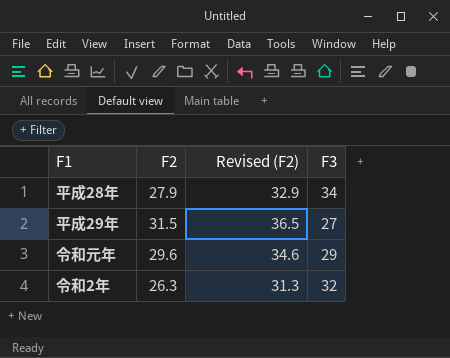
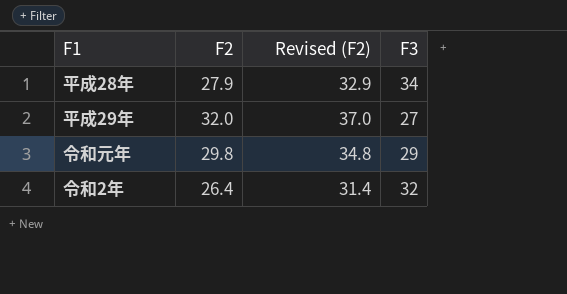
平成29年 | F2: 31.5 -> 32.0
平成29年 | Revised (F2): 36.5 -> 37.0
令和元年 | F2: 29.6 -> 29.8
令和元年 | Revised (F2): 34.6 -> 34.8
令和2年 | F2: 26.3 -> 26.4
令和2年 | Revised (F2): 31.3 -> 31.4

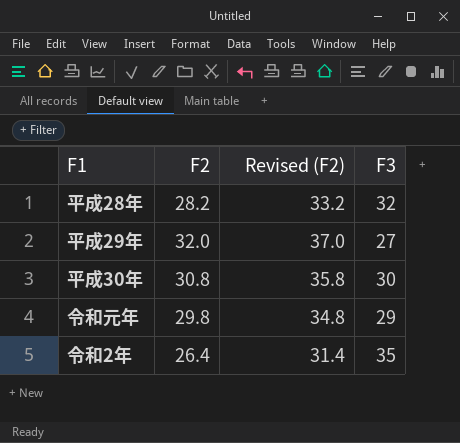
平成28年 | F2: 27.9 -> 28.2
平成28年 | Revised (F2): 32.9 -> 33.2
平成28年 | F3: 34 -> 32
row 平成30年: none -> 30.8 | 35.8 | 30
令和2年 | F3: 32 -> 35

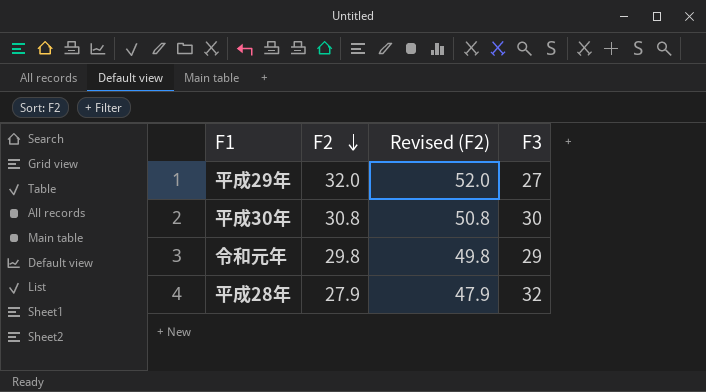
row order: none -> F2 descending
column Revised (F2) | formula: [F2] + 5 -> [F2] + 20
row 令和2年: 26.4 | 31.4 | 35 -> none
平成28年 | F2: 28.2 -> 27.9

